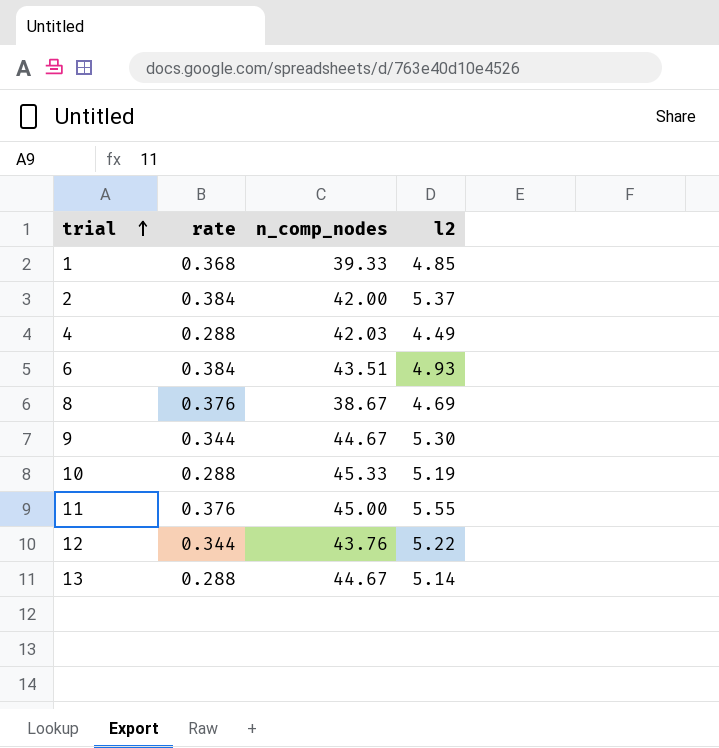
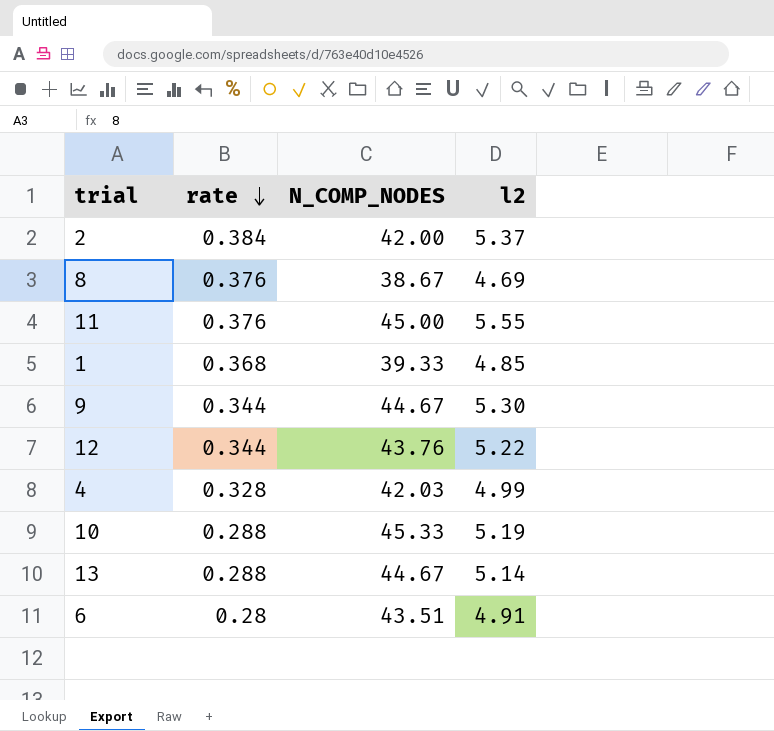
row order: trial ascending -> rate descending
column name: n_comp_nodes -> N_COMP_NODES
4 | rate: 0.288 -> 0.328
4 | l2: 4.49 -> 4.99
6 | rate: 0.384 -> 0.28
6 | l2: 4.93 -> 4.91

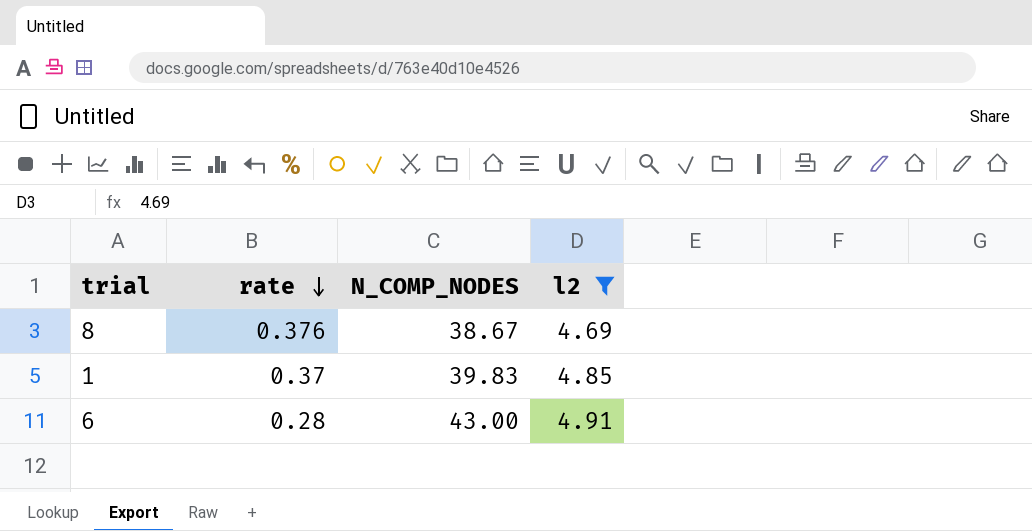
filter: none -> l2 <= 4.91
1 | rate: 0.368 -> 0.37
1 | N_COMP_NODES: 39.33 -> 39.83
6 | N_COMP_NODES: 43.51 -> 43.00

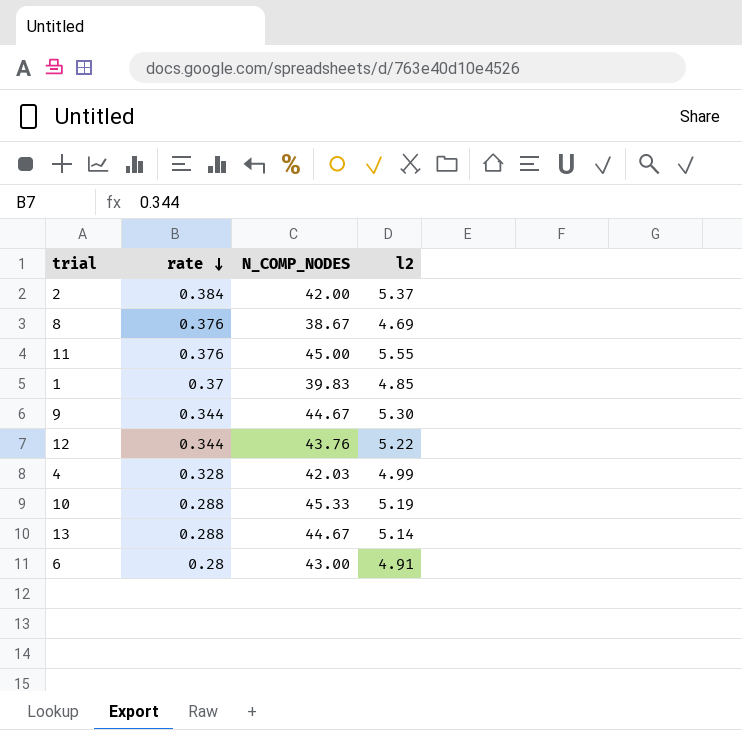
filter: l2 <= 4.91 -> none

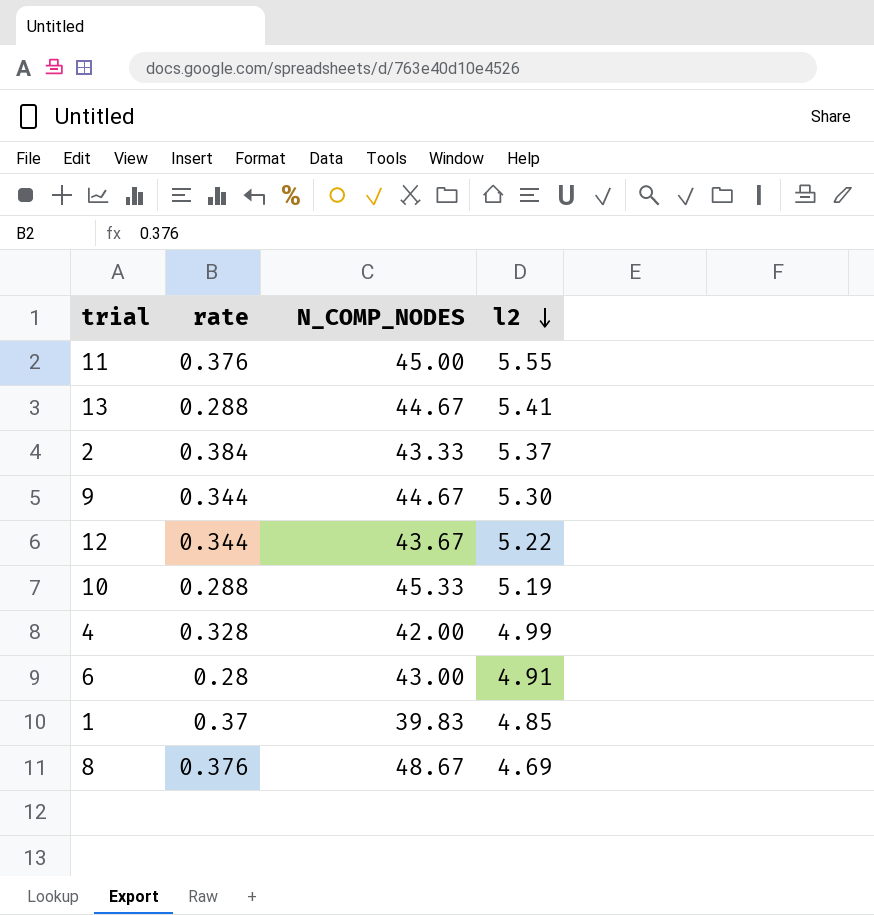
row order: rate descending -> l2 descending
13 | l2: 5.14 -> 5.41
2 | N_COMP_NODES: 42.00 -> 43.33
12 | N_COMP_NODES: 43.76 -> 43.67
4 | N_COMP_NODES: 42.03 -> 42.00
8 | N_COMP_NODES: 38.67 -> 48.67

